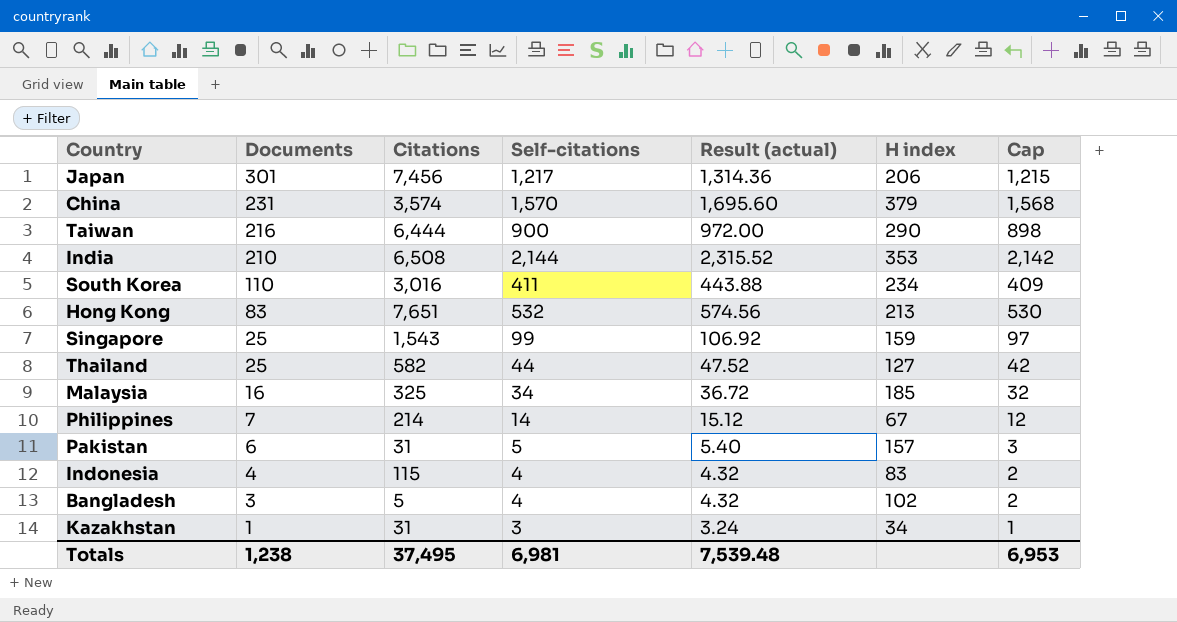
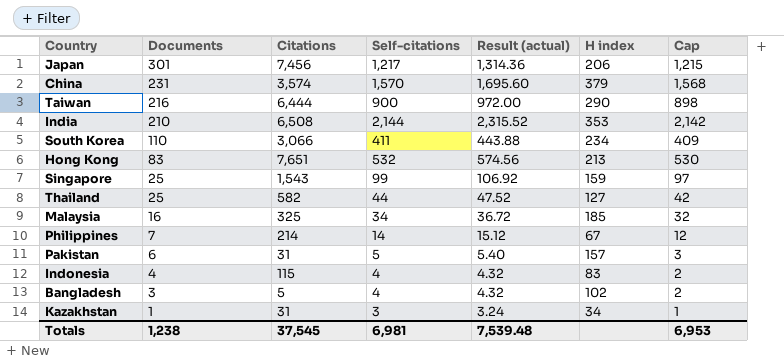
South Korea | Citations: 3,016 -> 3,066
Totals | Citations: 37,495 -> 37,545

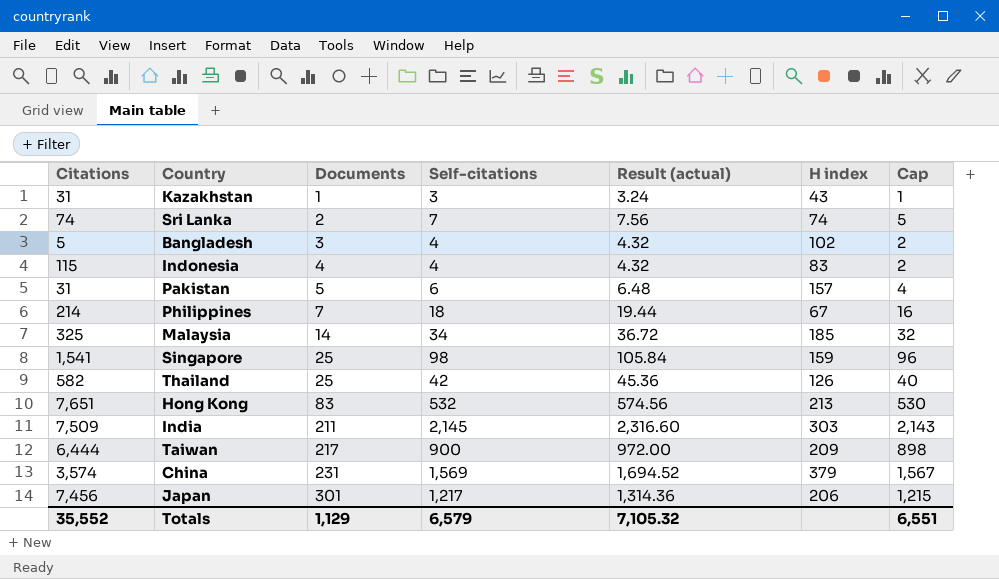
row order: Documents descending -> Documents ascending
column Citations | position: 3 -> 1
row South Korea: 110 | 3,066 | 411 | 443.88 | 234 | 409 -> none
Kazakhstan | H index: 34 -> 43
row Sri Lanka: none -> 74 | 2 | 7 | 7.56 | 74 | 5
Pakistan | Documents: 6 -> 5
Pakistan | Self-citations: 5 -> 6
Pakistan | Result (actual): 5.40 -> 6.48
Pakistan | Cap: 3 -> 4
Philippines | Self-citations: 14 -> 18
Philippines | Result (actual): 15.12 -> 19.44
Philippines | Cap: 12 -> 16
Malaysia | Documents: 16 -> 14
Singapore | Citations: 1,543 -> 1,541
Singapore | Self-citations: 99 -> 98
Singapore | Result (actual): 106.92 -> 105.84
Singapore | Cap: 97 -> 96
Thailand | Self-citations: 44 -> 42
Thailand | Result (actual): 47.52 -> 45.36
Thailand | H index: 127 -> 126
Thailand | Cap: 42 -> 40
India | Citations: 6,508 -> 7,509
India | Documents: 210 -> 211
India | Self-citations: 2,144 -> 2,145
India | Result (actual): 2,315.52 -> 2,316.60
India | H index: 353 -> 303
India | Cap: 2,142 -> 2,143
Taiwan | Documents: 216 -> 217
Taiwan | H index: 290 -> 209
China | Self-citations: 1,570 -> 1,569
China | Result (actual): 1,695.60 -> 1,694.52
China | Cap: 1,568 -> 1,567
Totals | Citations: 37,545 -> 35,552
Totals | Documents: 1,238 -> 1,129
Totals | Self-citations: 6,981 -> 6,579
Totals | Result (actual): 7,539.48 -> 7,105.32
Totals | Cap: 6,953 -> 6,551

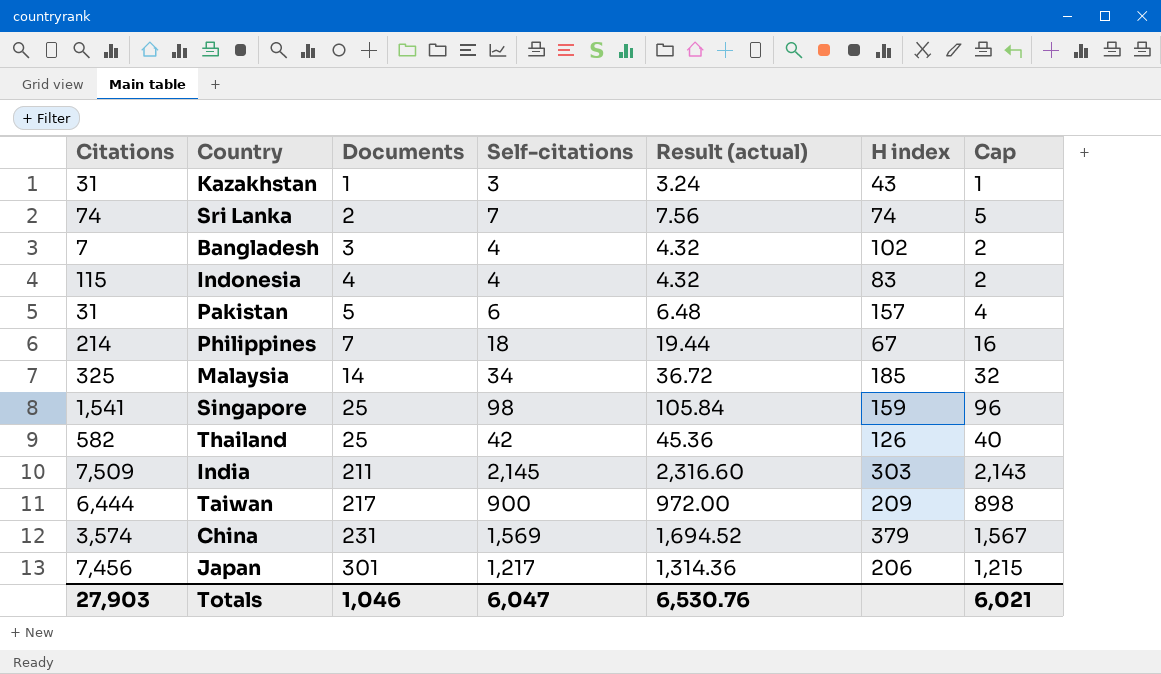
row Hong Kong: 7,651 | 83 | 532 | 574.56 | 213 | 530 -> none
Bangladesh | Citations: 5 -> 7
Totals | Citations: 35,552 -> 27,903
Totals | Documents: 1,129 -> 1,046
Totals | Self-citations: 6,579 -> 6,047
Totals | Result (actual): 7,105.32 -> 6,530.76
Totals | Cap: 6,551 -> 6,021

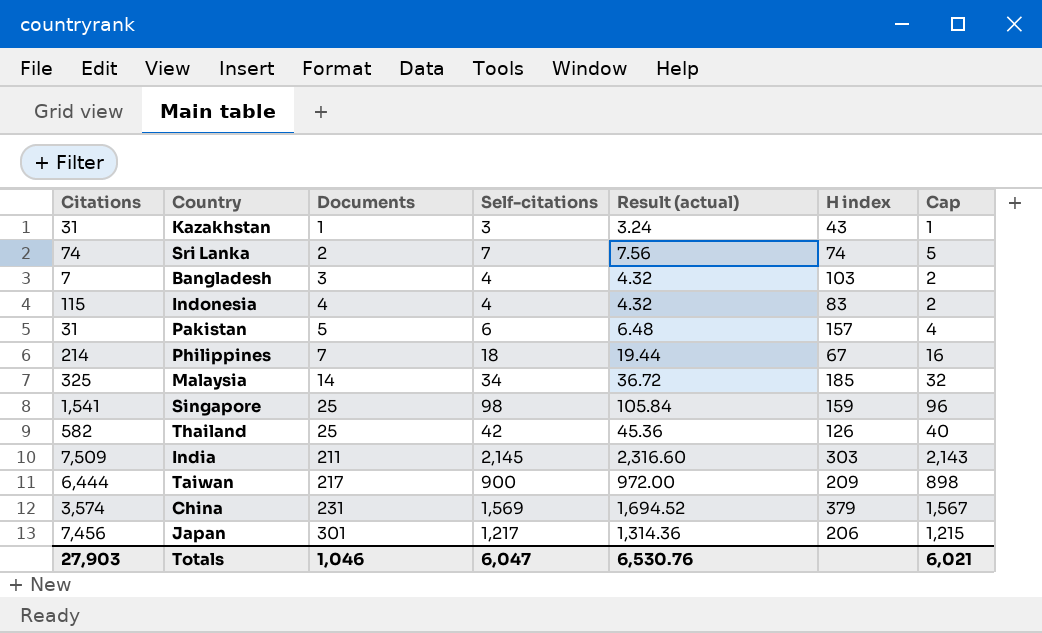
Bangladesh | H index: 102 -> 103

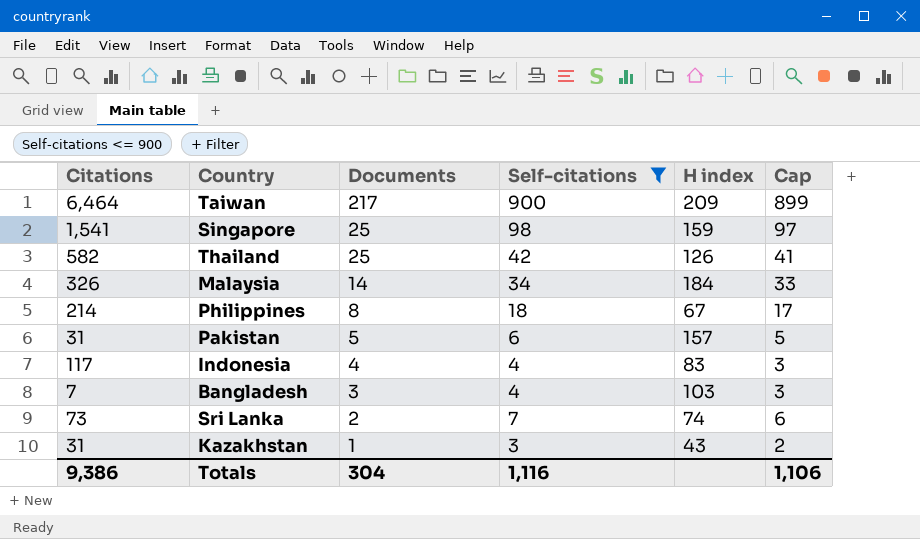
filter: none -> Self-citations <= 900
row order: Documents ascending -> Documents descending
column Result (actual) | formula: [Self-citations] * 1.08 -> none
column Cap | formula: [Self-citations] - 2 -> [Self-citations] - 1
Taiwan | Citations: 6,444 -> 6,464
Malaysia | Citations: 325 -> 326
Malaysia | H index: 185 -> 184
Philippines | Documents: 7 -> 8
Indonesia | Citations: 115 -> 117
Sri Lanka | Citations: 74 -> 73
Totals | Citations: 27,903 -> 9,386
Totals | Documents: 1,046 -> 304
Totals | Self-citations: 6,047 -> 1,116
Totals | Cap: 6,021 -> 1,106

